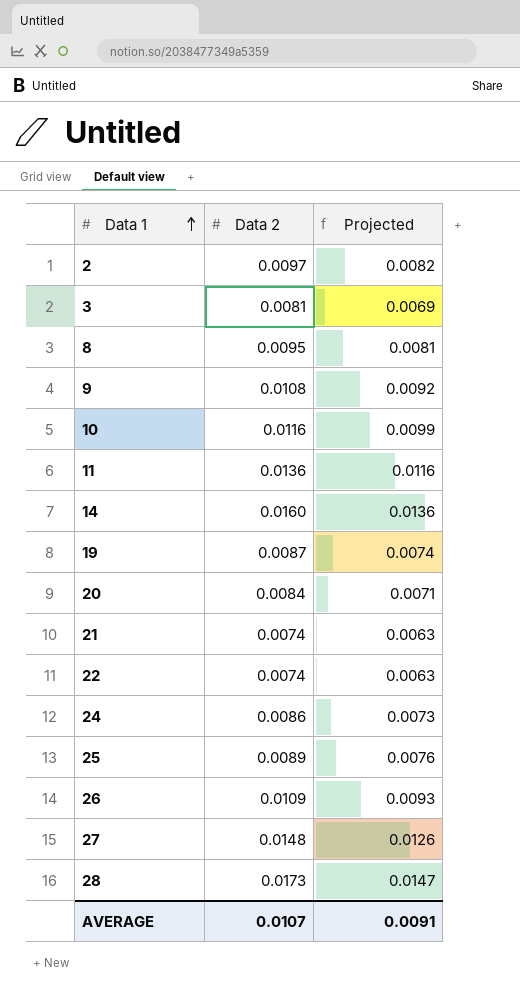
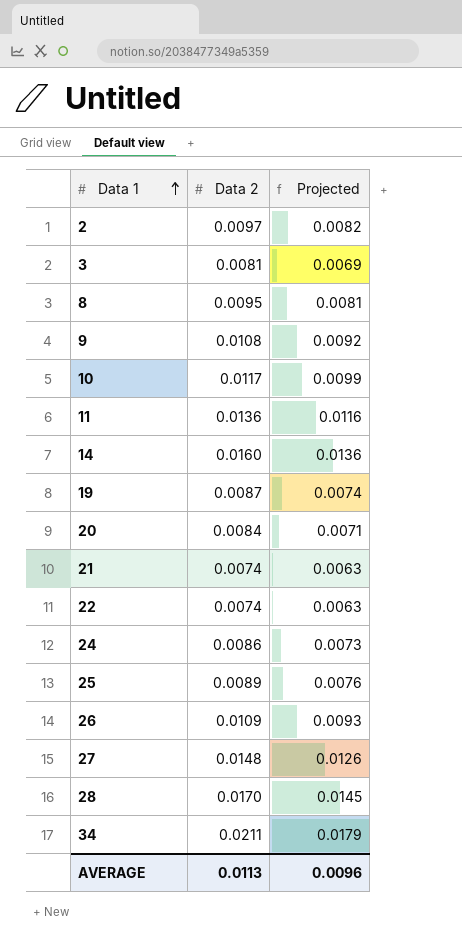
10 | Data 2: 0.0116 -> 0.0117
28 | Data 2: 0.0173 -> 0.0170
28 | Projected: 0.0147 -> 0.0145
row 34: none -> 0.0211 | 0.0179
AVERAGE | Data 2: 0.0107 -> 0.0113
AVERAGE | Projected: 0.0091 -> 0.0096

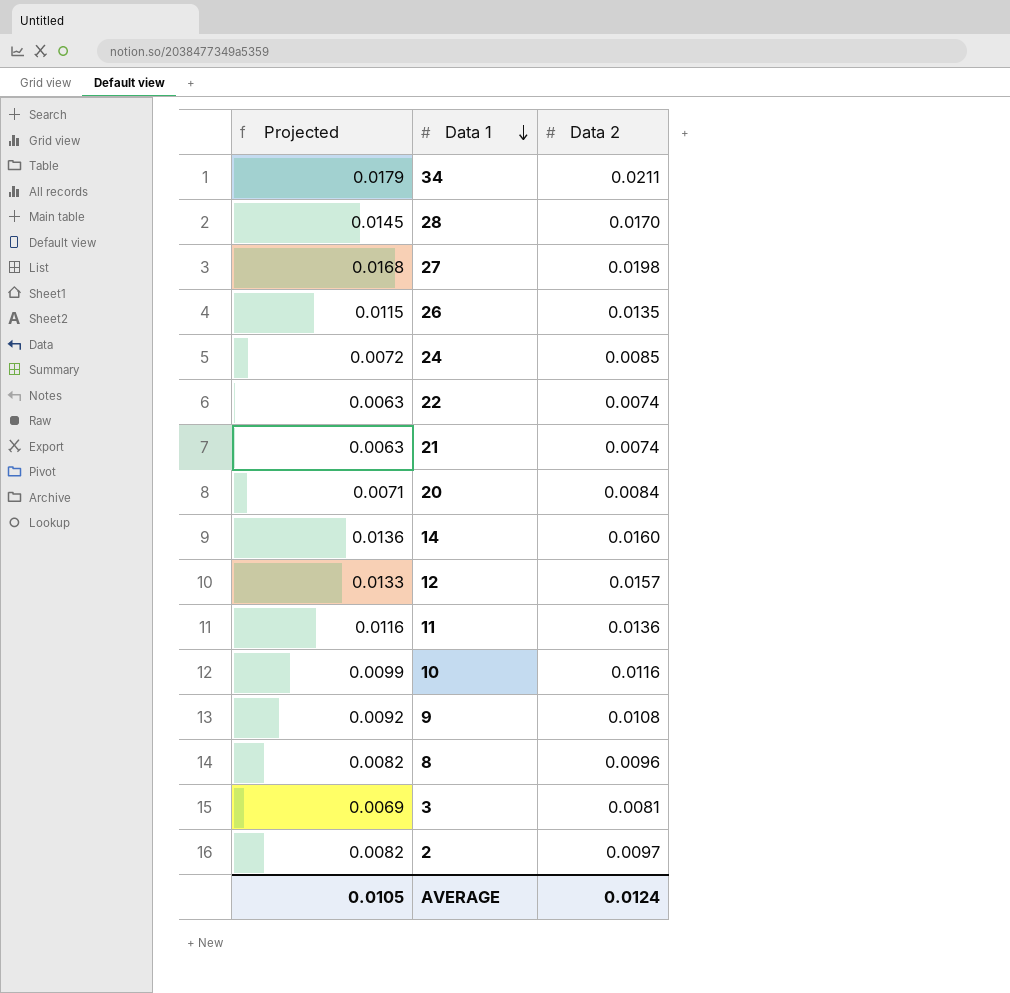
row order: Data 1 ascending -> Data 1 descending
column Projected | position: 3 -> 1
row 19: 0.0087 | 0.0074 -> none
row 25: 0.0089 | 0.0076 -> none
27 | Projected: 0.0126 -> 0.0168
27 | Data 2: 0.0148 -> 0.0198
26 | Projected: 0.0093 -> 0.0115
26 | Data 2: 0.0109 -> 0.0135
24 | Projected: 0.0073 -> 0.0072
24 | Data 2: 0.0086 -> 0.0085
row 12: none -> 0.0133 | 0.0157
10 | Data 2: 0.0117 -> 0.0116
8 | Projected: 0.0081 -> 0.0082
8 | Data 2: 0.0095 -> 0.0096
AVERAGE | Projected: 0.0096 -> 0.0105
AVERAGE | Data 2: 0.0113 -> 0.0124

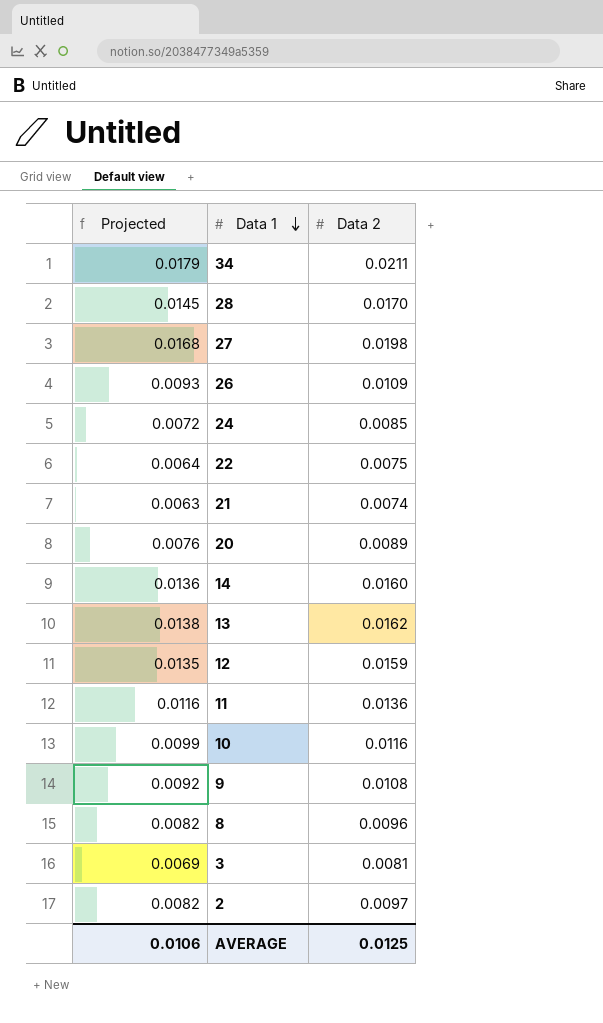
26 | Projected: 0.0115 -> 0.0093
26 | Data 2: 0.0135 -> 0.0109
22 | Projected: 0.0063 -> 0.0064
22 | Data 2: 0.0074 -> 0.0075
20 | Projected: 0.0071 -> 0.0076
20 | Data 2: 0.0084 -> 0.0089
row 13: none -> 0.0138 | 0.0162
12 | Projected: 0.0133 -> 0.0135
12 | Data 2: 0.0157 -> 0.0159
AVERAGE | Projected: 0.0105 -> 0.0106
AVERAGE | Data 2: 0.0124 -> 0.0125

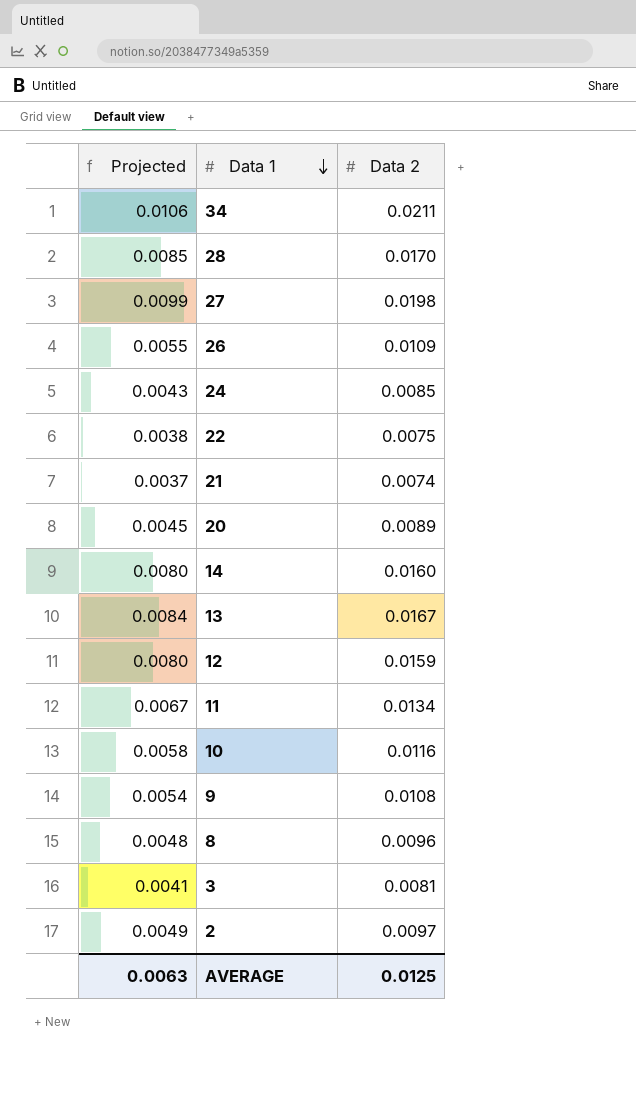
column Projected | formula: [Data 2] * 0.85 -> [Data 2] * 0.5
13 | Data 2: 0.0162 -> 0.0167
11 | Data 2: 0.0136 -> 0.0134
AVERAGE | Projected: 0.0106 -> 0.0063

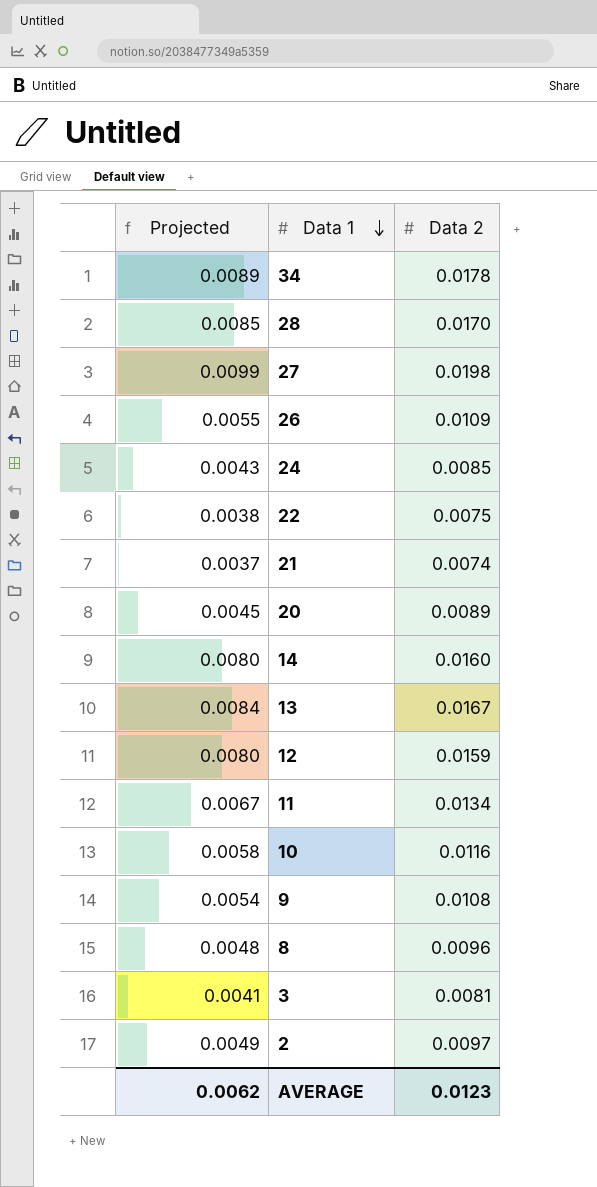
34 | Projected: 0.0106 -> 0.0089
34 | Data 2: 0.0211 -> 0.0178
AVERAGE | Projected: 0.0063 -> 0.0062
AVERAGE | Data 2: 0.0125 -> 0.0123

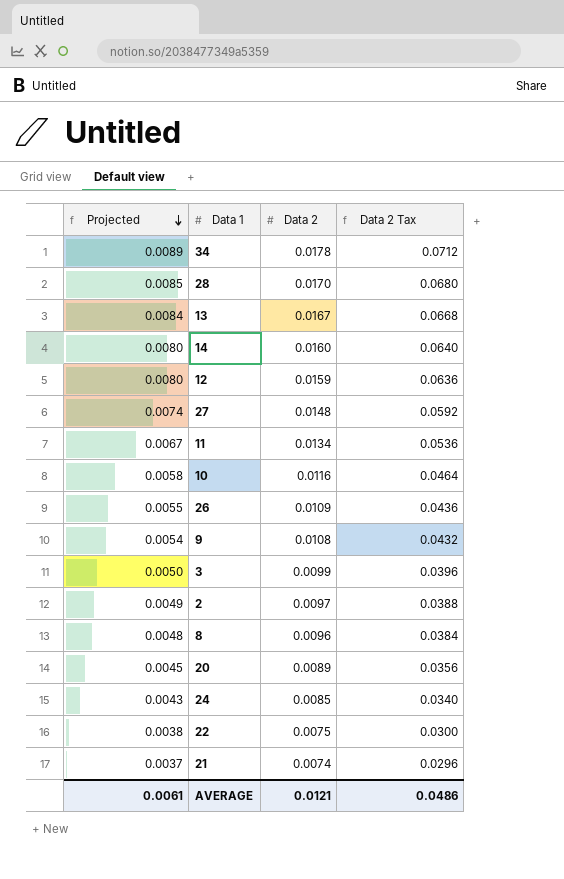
row order: Data 1 descending -> Projected descending
column Data 2 Tax | formula: none -> [Data 2] * 4
27 | Projected: 0.0099 -> 0.0074
27 | Data 2: 0.0198 -> 0.0148
3 | Projected: 0.0041 -> 0.0050
3 | Data 2: 0.0081 -> 0.0099
AVERAGE | Projected: 0.0062 -> 0.0061
AVERAGE | Data 2: 0.0123 -> 0.0121

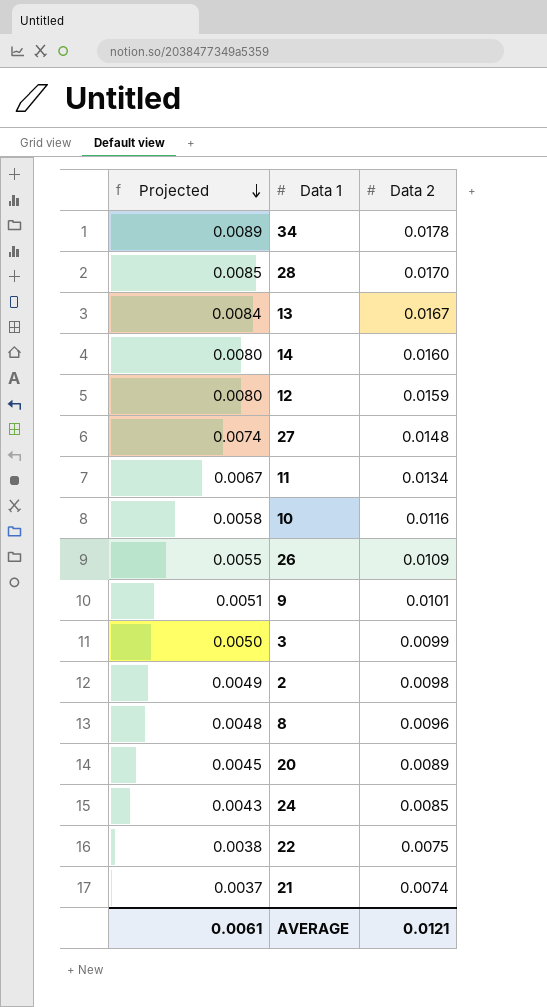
column Data 2 Tax | formula: [Data 2] * 4 -> none
9 | Projected: 0.0054 -> 0.0051
9 | Data 2: 0.0108 -> 0.0101
2 | Data 2: 0.0097 -> 0.0098

